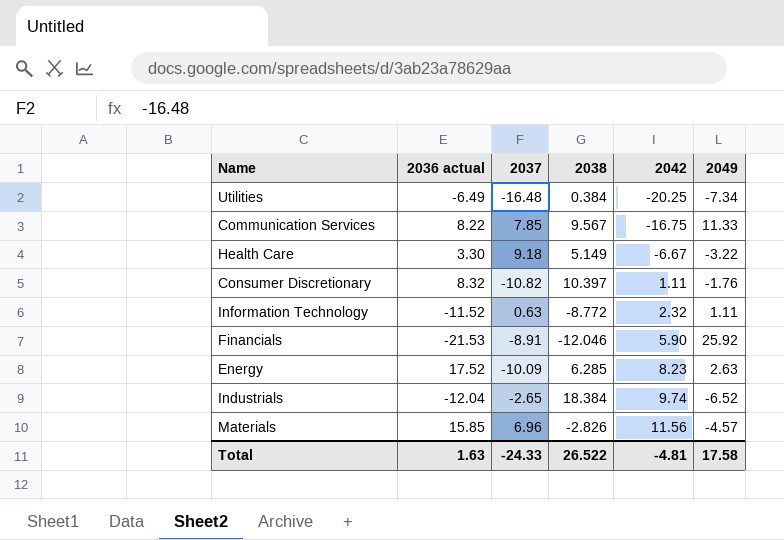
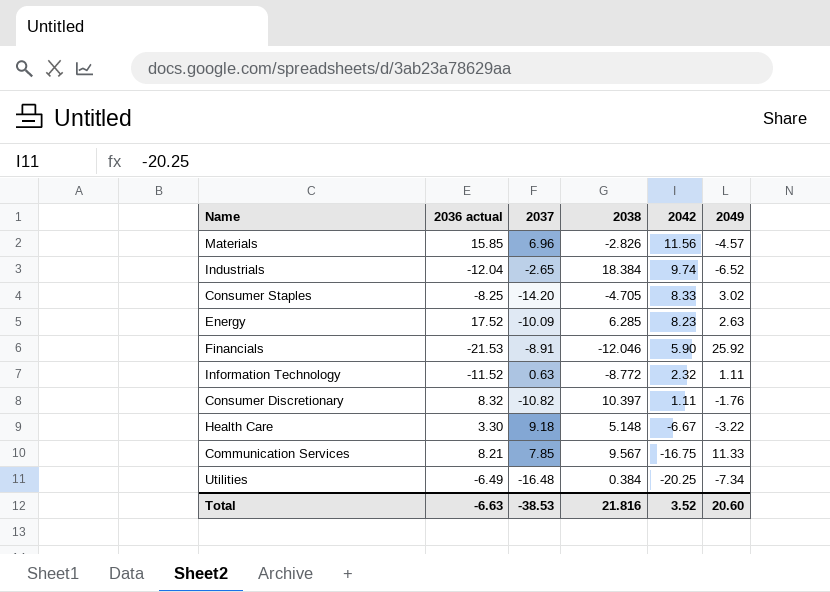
row order: 2042 ascending -> 2042 descending
row Consumer Staples: none -> -8.25 | -14.20 | -4.705 | 8.33 | 3.02
Health Care | 2038: 5.149 -> 5.148
Communication Services | 2036 actual: 8.22 -> 8.21
Total | 2036 actual: 1.63 -> -6.63
Total | 2037: -24.33 -> -38.53
Total | 2038: 26.522 -> 21.816
Total | 2042: -4.81 -> 3.52
Total | 2049: 17.58 -> 20.60

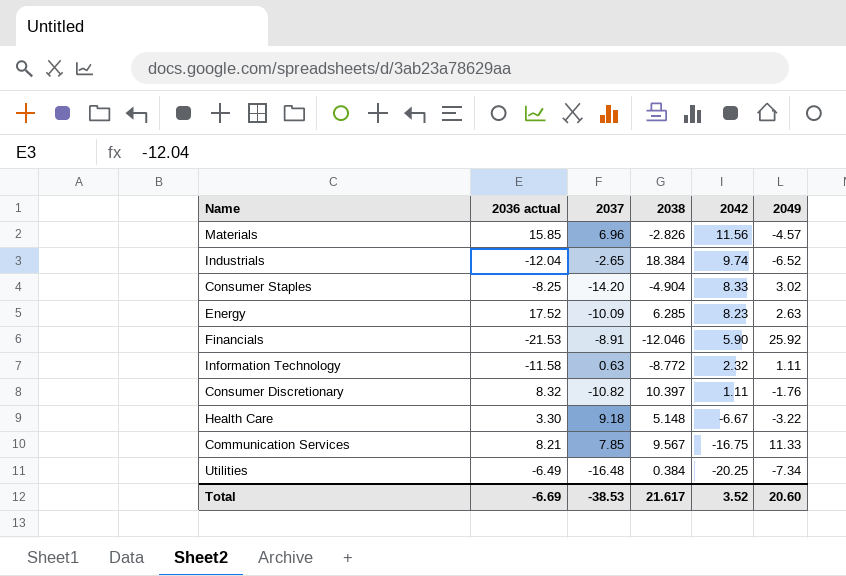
Consumer Staples | 2038: -4.705 -> -4.904
Information Technology | 2036 actual: -11.52 -> -11.58
Total | 2036 actual: -6.63 -> -6.69
Total | 2038: 21.816 -> 21.617

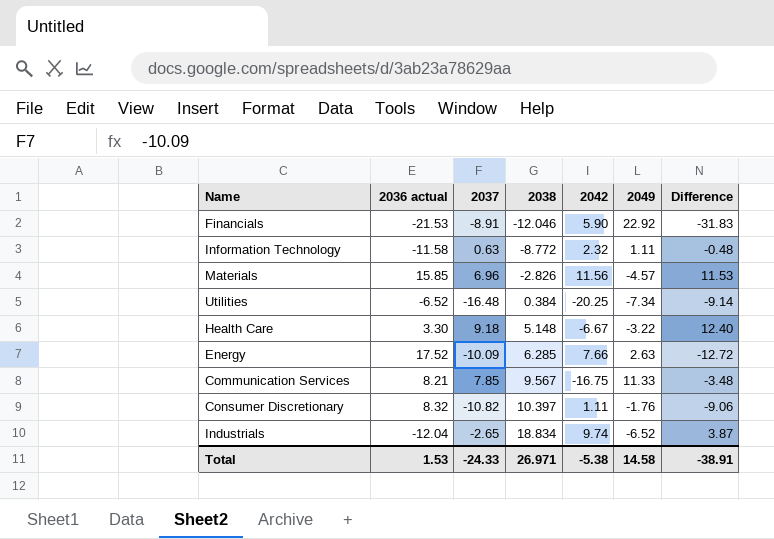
row order: 2042 descending -> 2038 ascending
column Difference | formula: none -> [2037] - [2049]
row Consumer Staples: -8.25 | -14.20 | -4.904 | 8.33 | 3.02 -> none
Financials | 2049: 25.92 -> 22.92
Utilities | 2036 actual: -6.49 -> -6.52
Energy | 2042: 8.23 -> 7.66
Industrials | 2038: 18.384 -> 18.834
Total | 2036 actual: -6.69 -> 1.53
Total | 2037: -38.53 -> -24.33
Total | 2038: 21.617 -> 26.971
Total | 2042: 3.52 -> -5.38
Total | 2049: 20.60 -> 14.58

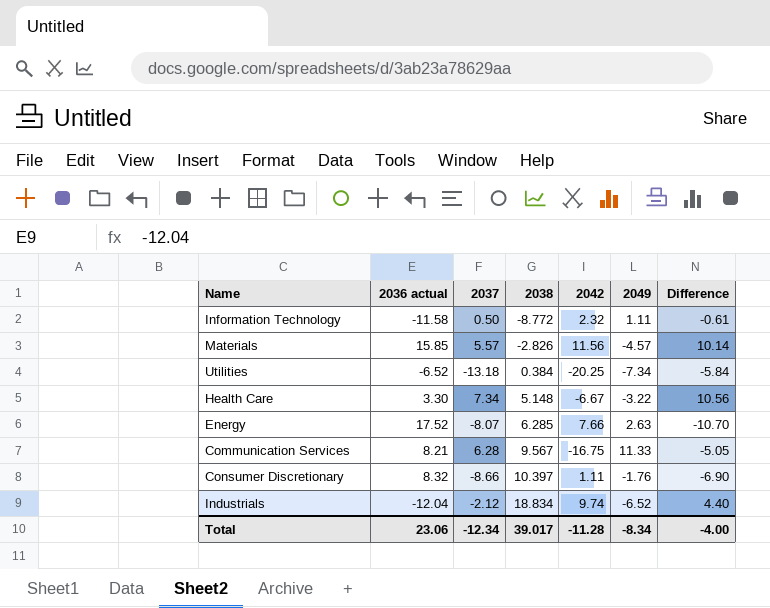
row Financials: -21.53 | -8.91 | -12.046 | 5.90 | 22.92 | -31.83 -> none
Information Technology | 2037: 0.63 -> 0.50
Information Technology | Difference: -0.48 -> -0.61
Materials | 2037: 6.96 -> 5.57
Materials | Difference: 11.53 -> 10.14
Utilities | 2037: -16.48 -> -13.18
Utilities | Difference: -9.14 -> -5.84
Health Care | 2037: 9.18 -> 7.34
Health Care | Difference: 12.40 -> 10.56
Energy | 2037: -10.09 -> -8.07
Energy | Difference: -12.72 -> -10.70
Communication Services | 2037: 7.85 -> 6.28
Communication Services | Difference: -3.48 -> -5.05
Consumer Discretionary | 2037: -10.82 -> -8.66
Consumer Discretionary | Difference: -9.06 -> -6.90
Industrials | 2037: -2.65 -> -2.12
Industrials | Difference: 3.87 -> 4.40
Total | 2036 actual: 1.53 -> 23.06
Total | 2037: -24.33 -> -12.34
Total | 2038: 26.971 -> 39.017
Total | 2042: -5.38 -> -11.28
Total | 2049: 14.58 -> -8.34
Total | Difference: -38.91 -> -4.00

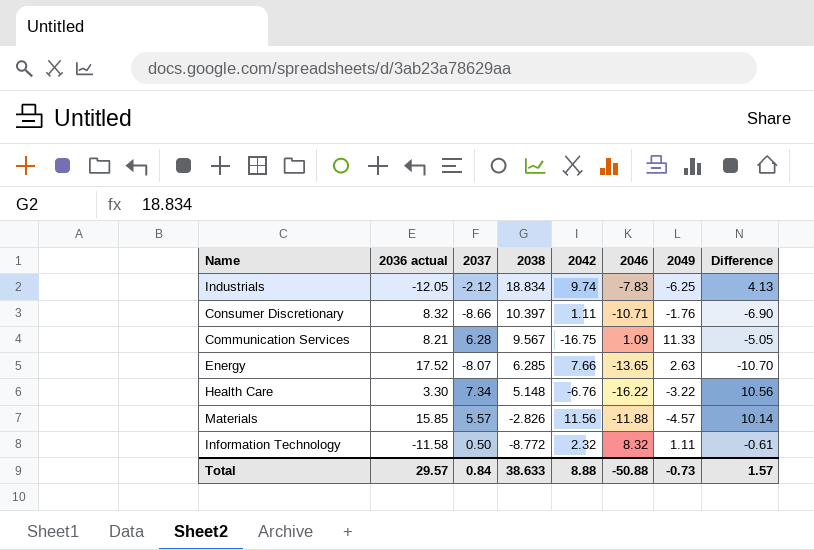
row order: 2038 ascending -> 2038 descending
column 2046 | position: none -> 6
row Utilities: -6.52 | -13.18 | 0.384 | -20.25 | -7.34 | -5.84 -> none
Industrials | 2036 actual: -12.04 -> -12.05
Industrials | 2049: -6.52 -> -6.25
Industrials | Difference: 4.40 -> 4.13
Health Care | 2042: -6.67 -> -6.76
Total | 2036 actual: 23.06 -> 29.57
Total | 2037: -12.34 -> 0.84
Total | 2038: 39.017 -> 38.633
Total | 2042: -11.28 -> 8.88
Total | 2049: -8.34 -> -0.73
Total | Difference: -4.00 -> 1.57

